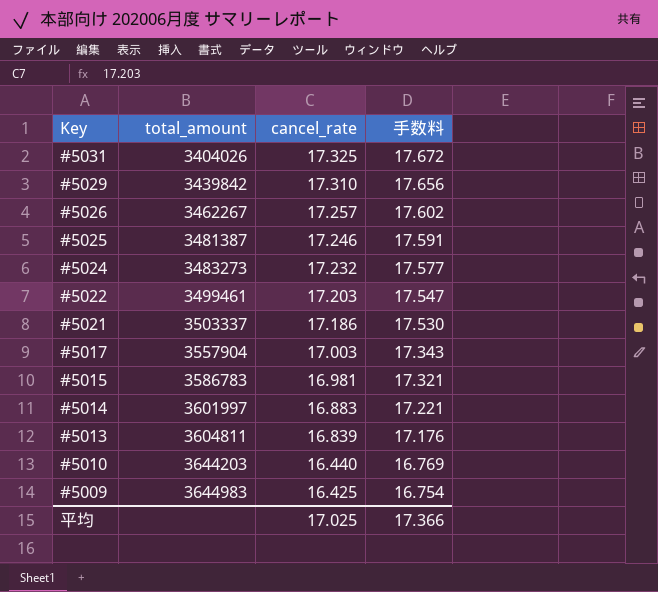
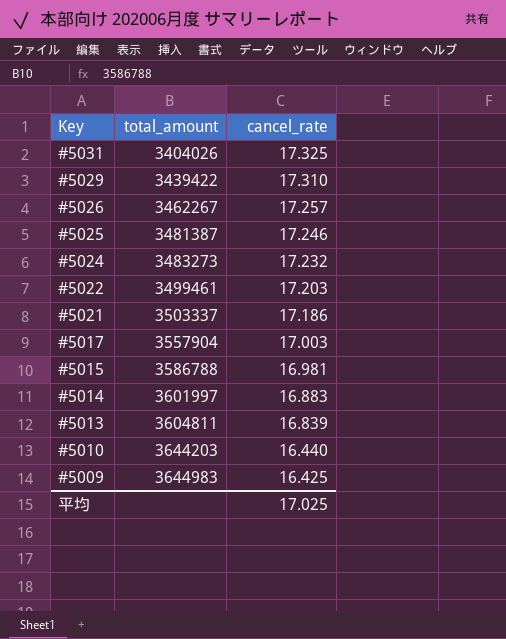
column 手数料 | formula: [cancel_rate] * 1.02 -> none
#5029 | total_amount: 3439842 -> 3439422
#5015 | total_amount: 3586783 -> 3586788

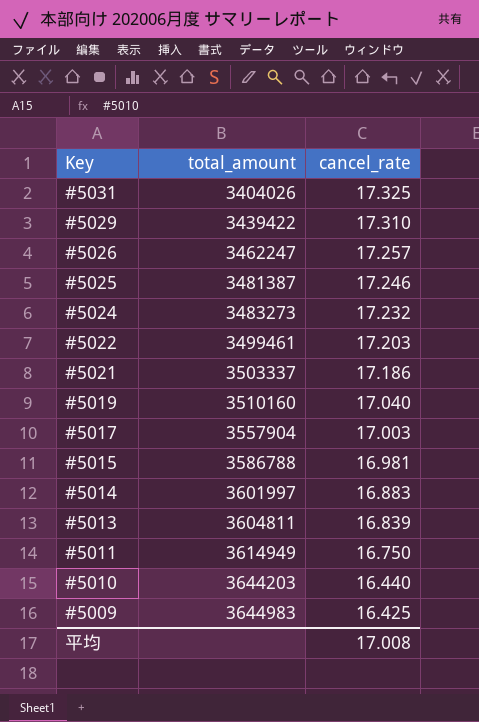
#5026 | total_amount: 3462267 -> 3462247
row #5019: none -> 3510160 | 17.040
row #5011: none -> 3614949 | 16.750
平均 | cancel_rate: 17.025 -> 17.008

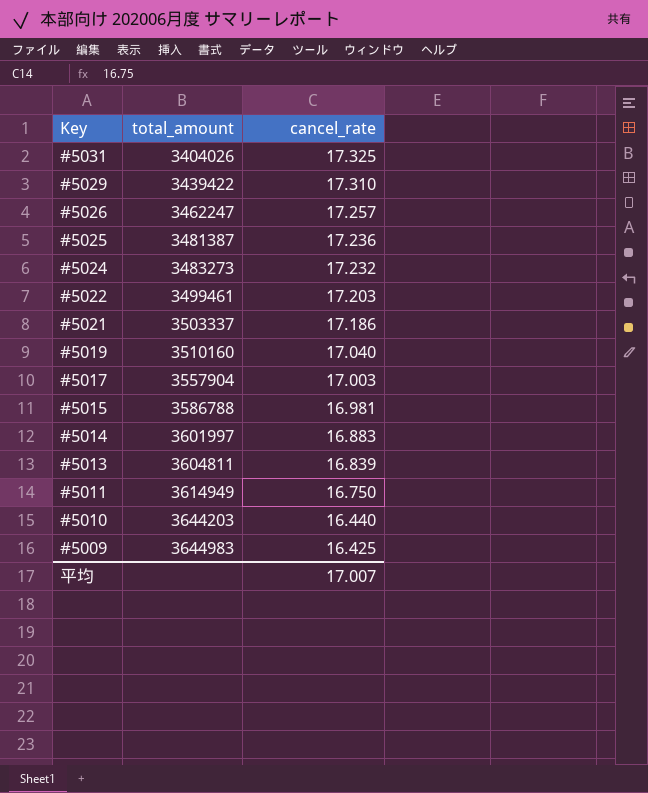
#5025 | cancel_rate: 17.246 -> 17.236
平均 | cancel_rate: 17.008 -> 17.007

